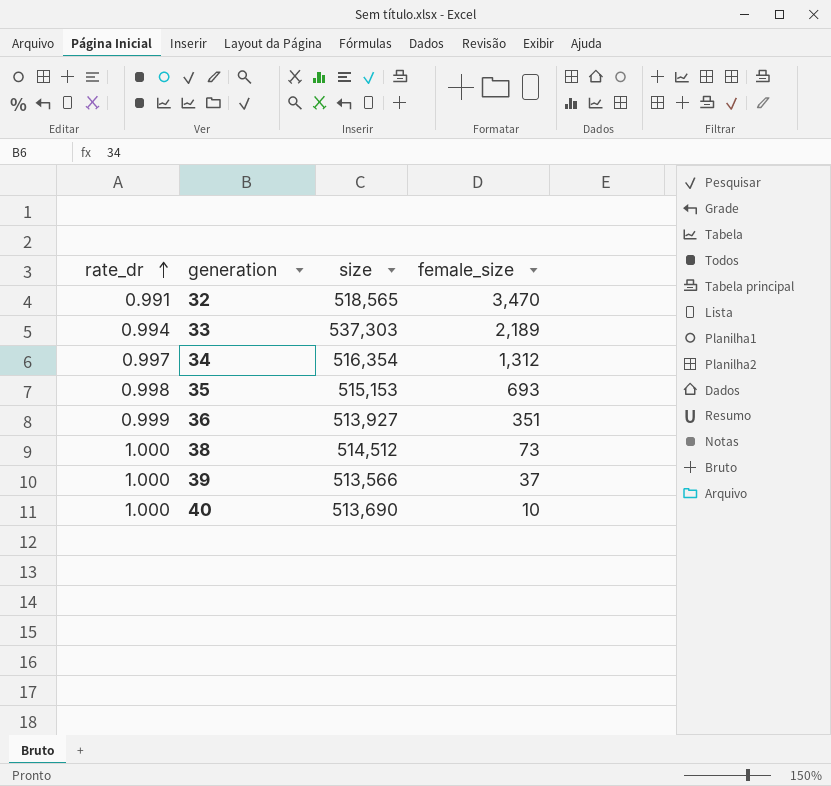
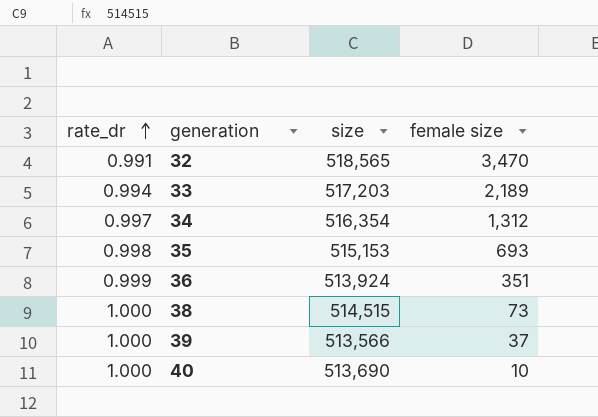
column name: female_size -> female size
33 | size: 537,303 -> 517,203
36 | size: 513,927 -> 513,924
38 | size: 514,512 -> 514,515

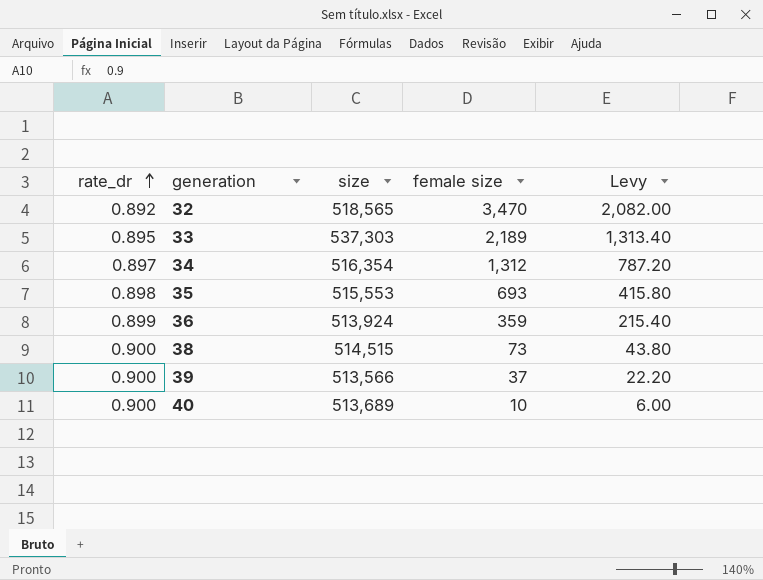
column Levy | formula: none -> [female size] * 0.6
32 | rate_dr: 0.991 -> 0.892
33 | rate_dr: 0.994 -> 0.895
33 | size: 517,203 -> 537,303
34 | rate_dr: 0.997 -> 0.897
35 | rate_dr: 0.998 -> 0.898
35 | size: 515,153 -> 515,553
36 | rate_dr: 0.999 -> 0.899
36 | female size: 351 -> 359
38 | rate_dr: 1.000 -> 0.900
39 | rate_dr: 1.000 -> 0.900
40 | rate_dr: 1.000 -> 0.900
40 | size: 513,690 -> 513,689

